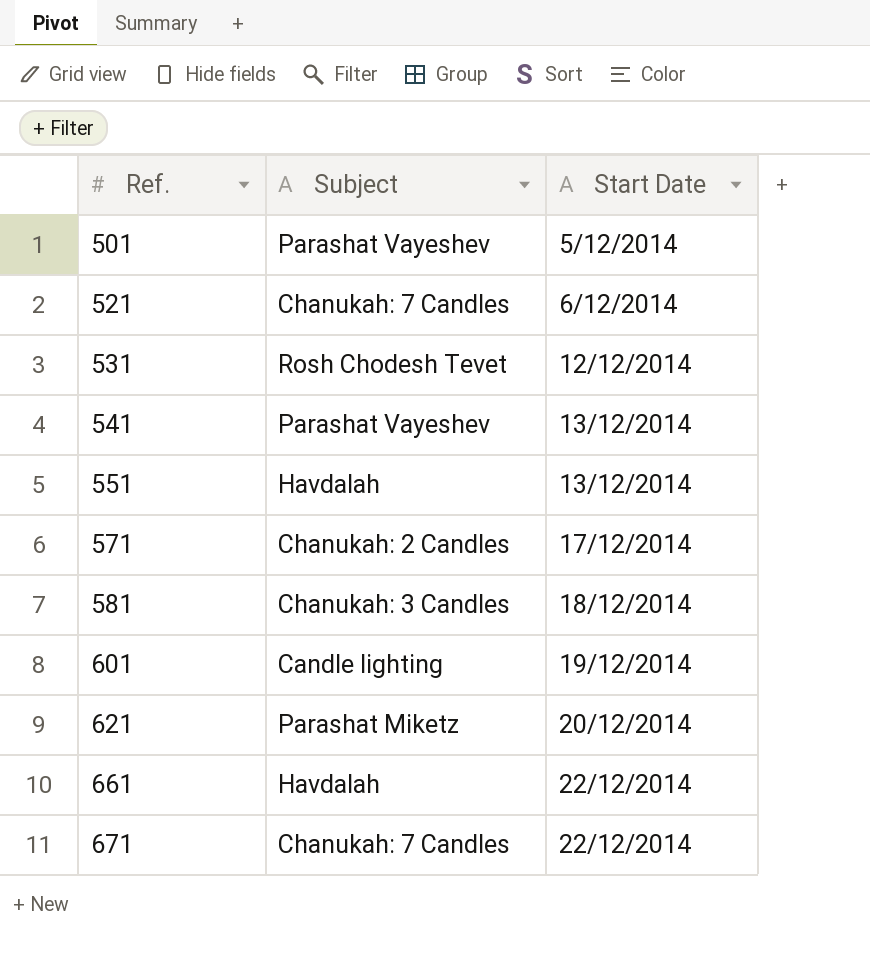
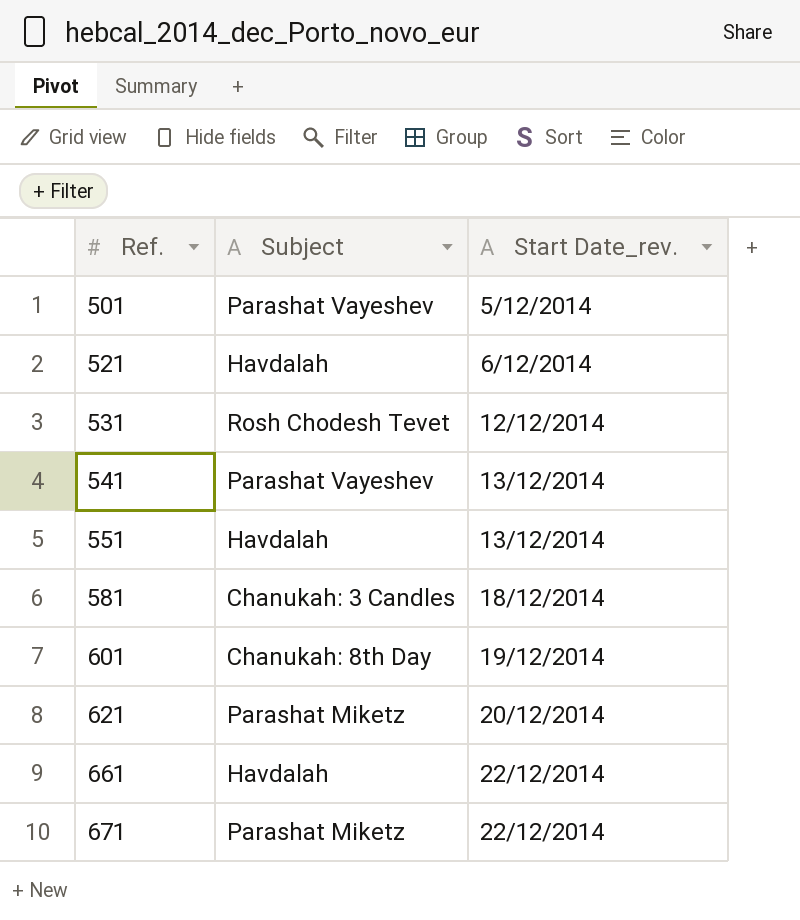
column name: Start Date -> Start Date_rev.
row 571: Chanukah: 2 Candles | 17/12/2014 -> none
521 | Subject: Chanukah: 7 Candles -> Havdalah
601 | Subject: Candle lighting -> Chanukah: 8th Day
671 | Subject: Chanukah: 7 Candles -> Parashat Miketz

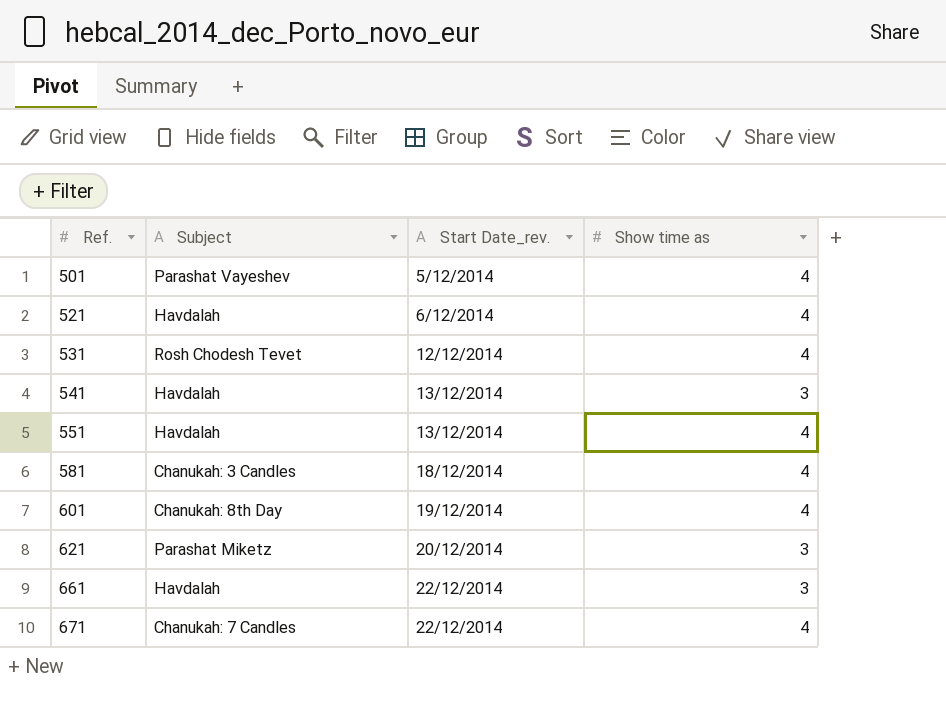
column Show time as | position: none -> 4
541 | Subject: Parashat Vayeshev -> Havdalah
671 | Subject: Parashat Miketz -> Chanukah: 7 Candles

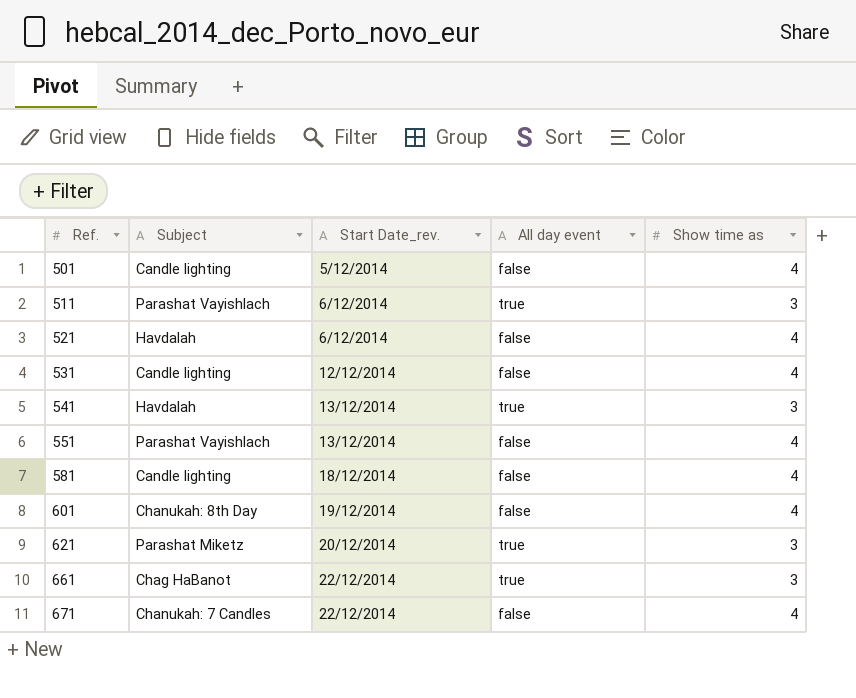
column All day event | position: none -> 4
501 | Subject: Parashat Vayeshev -> Candle lighting
row 511: none -> Parashat Vayishlach | 6/12/2014 | true | 3
531 | Subject: Rosh Chodesh Tevet -> Candle lighting
551 | Subject: Havdalah -> Parashat Vayishlach
581 | Subject: Chanukah: 3 Candles -> Candle lighting
661 | Subject: Havdalah -> Chag HaBanot

